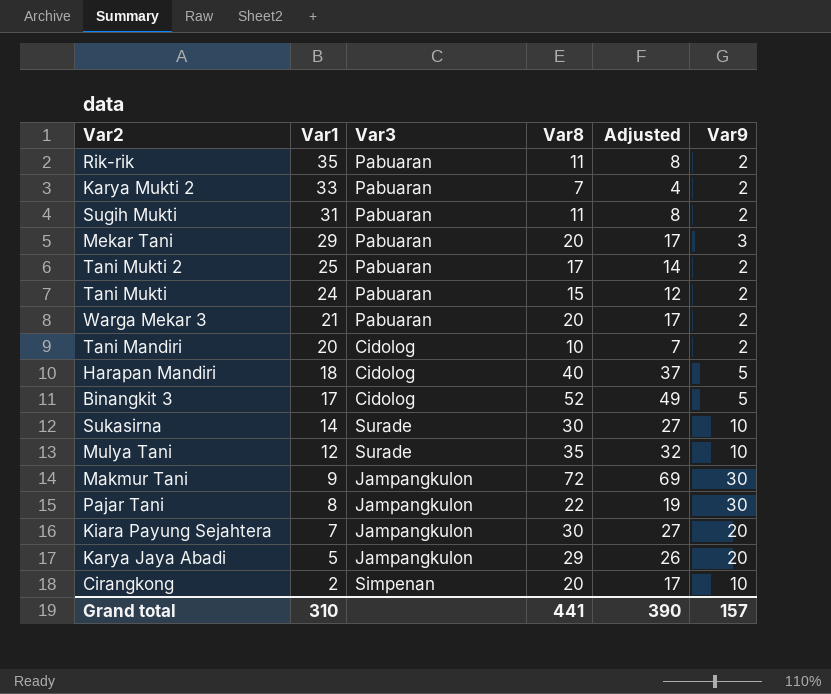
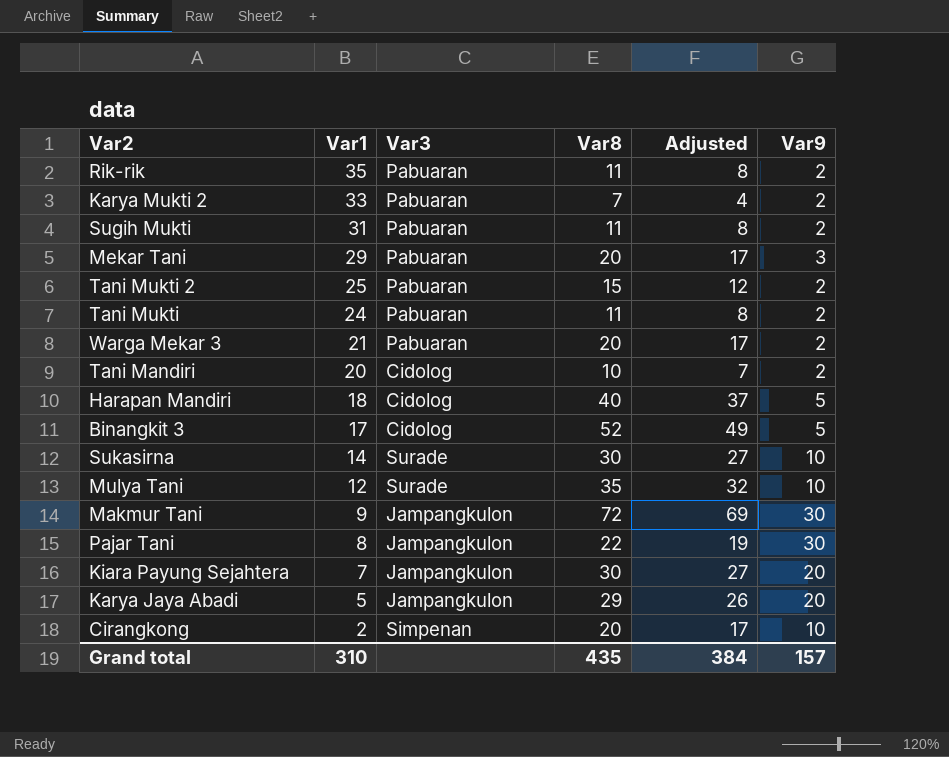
Tani Mukti 2 | Var8: 17 -> 15
Tani Mukti 2 | Adjusted: 14 -> 12
Tani Mukti | Var8: 15 -> 11
Tani Mukti | Adjusted: 12 -> 8
Grand total | Var8: 441 -> 435
Grand total | Adjusted: 390 -> 384

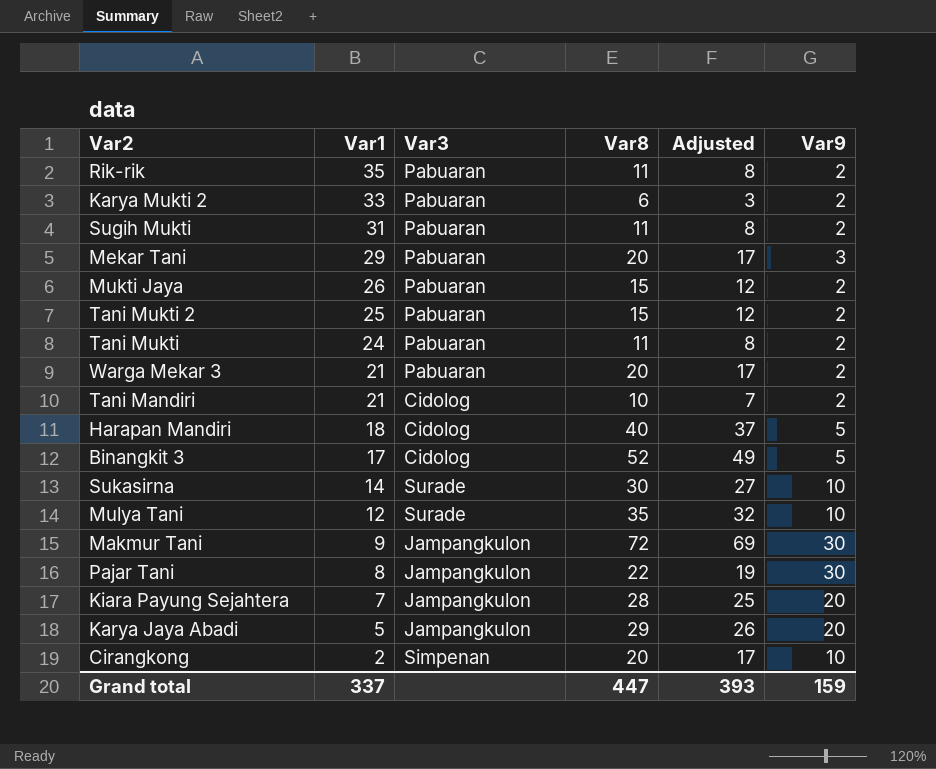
Karya Mukti 2 | Var8: 7 -> 6
Karya Mukti 2 | Adjusted: 4 -> 3
row Mukti Jaya: none -> 26 | Pabuaran | 15 | 12 | 2
Tani Mandiri | Var1: 20 -> 21
Kiara Payung Sejahtera | Var8: 30 -> 28
Kiara Payung Sejahtera | Adjusted: 27 -> 25
Grand total | Var1: 310 -> 337
Grand total | Var8: 435 -> 447
Grand total | Adjusted: 384 -> 393
Grand total | Var9: 157 -> 159

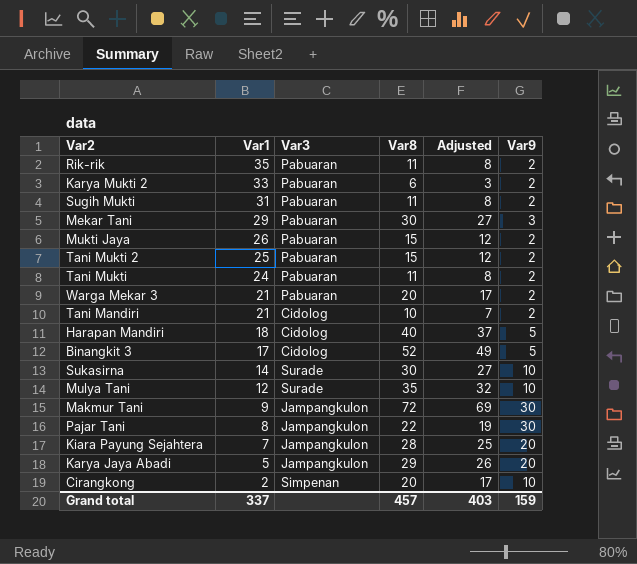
Mekar Tani | Var8: 20 -> 30
Mekar Tani | Adjusted: 17 -> 27
Grand total | Var8: 447 -> 457
Grand total | Adjusted: 393 -> 403

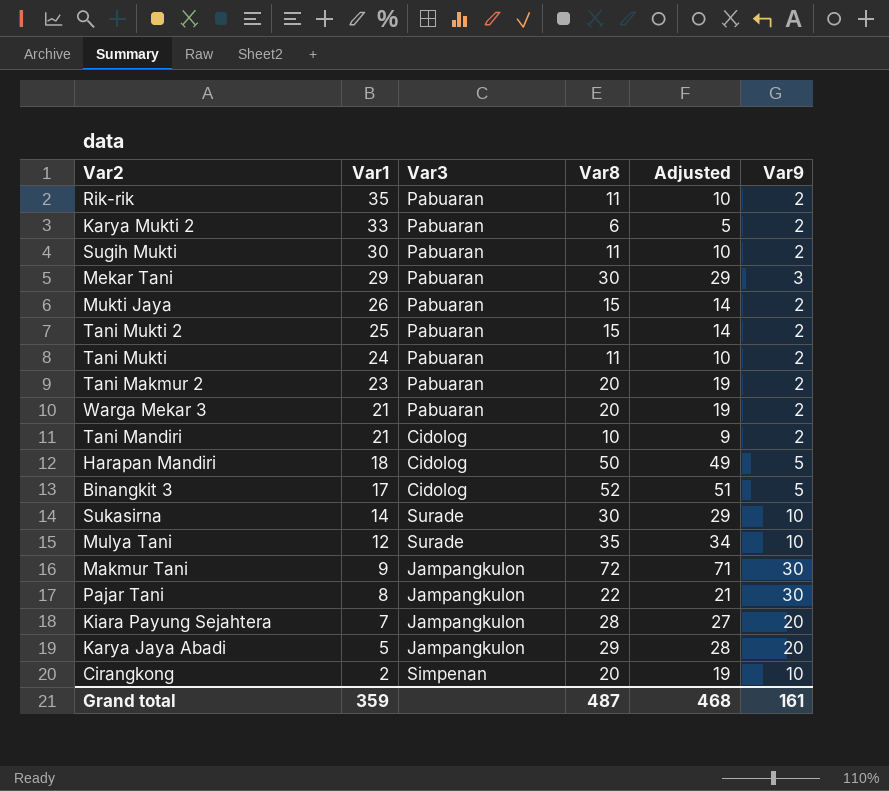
column Adjusted | formula: [Var8] - 3 -> [Var8] - 1
Sugih Mukti | Var1: 31 -> 30
row Tani Makmur 2: none -> 23 | Pabuaran | 20 | 19 | 2
Harapan Mandiri | Var8: 40 -> 50
Grand total | Var1: 337 -> 359
Grand total | Var8: 457 -> 487
Grand total | Adjusted: 403 -> 468
Grand total | Var9: 159 -> 161

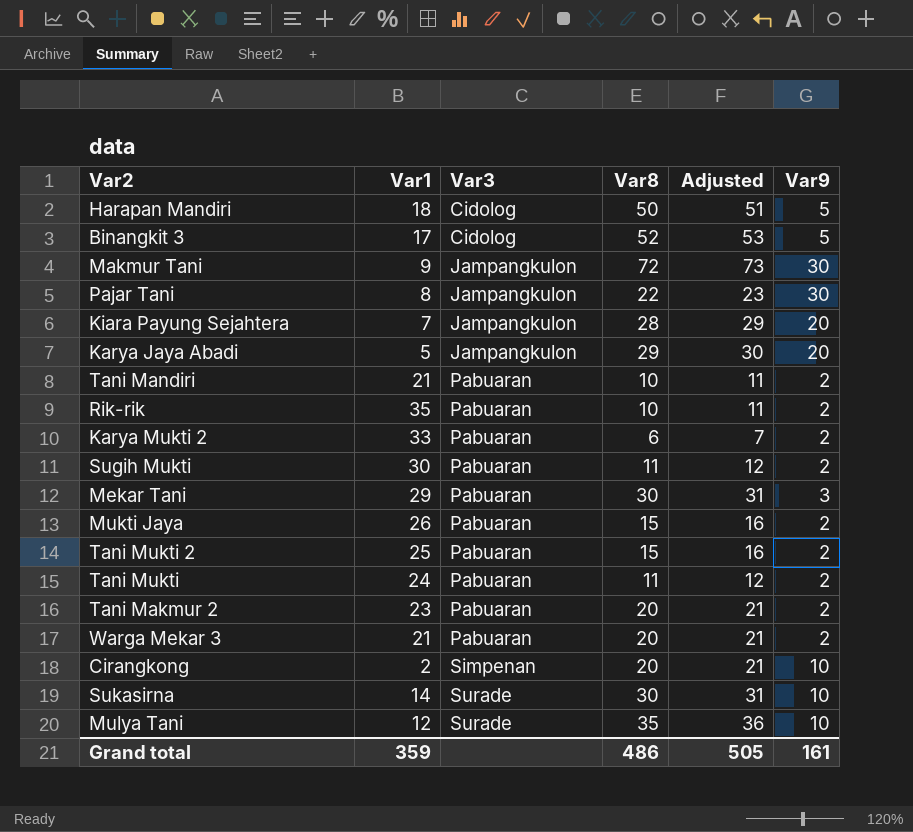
row order: Var1 descending -> Var3 ascending
column Adjusted | formula: [Var8] - 1 -> [Var8] + 1
Tani Mandiri | Var3: Cidolog -> Pabuaran
Rik-rik | Var8: 11 -> 10
Grand total | Var8: 487 -> 486
Grand total | Adjusted: 468 -> 505

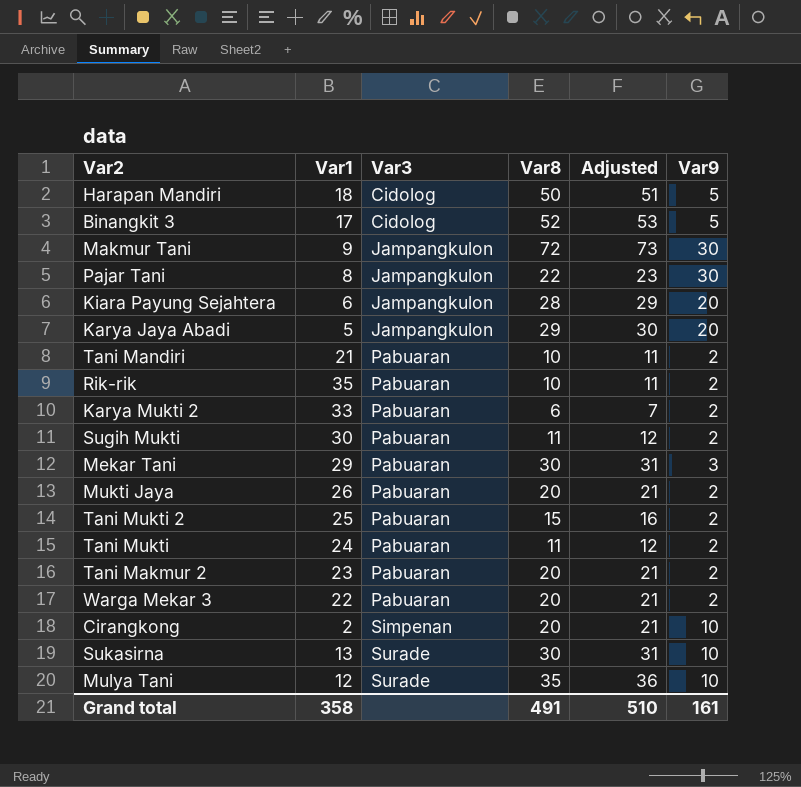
Kiara Payung Sejahtera | Var1: 7 -> 6
Mukti Jaya | Var8: 15 -> 20
Mukti Jaya | Adjusted: 16 -> 21
Warga Mekar 3 | Var1: 21 -> 22
Sukasirna | Var1: 14 -> 13
Grand total | Var1: 359 -> 358
Grand total | Var8: 486 -> 491
Grand total | Adjusted: 505 -> 510

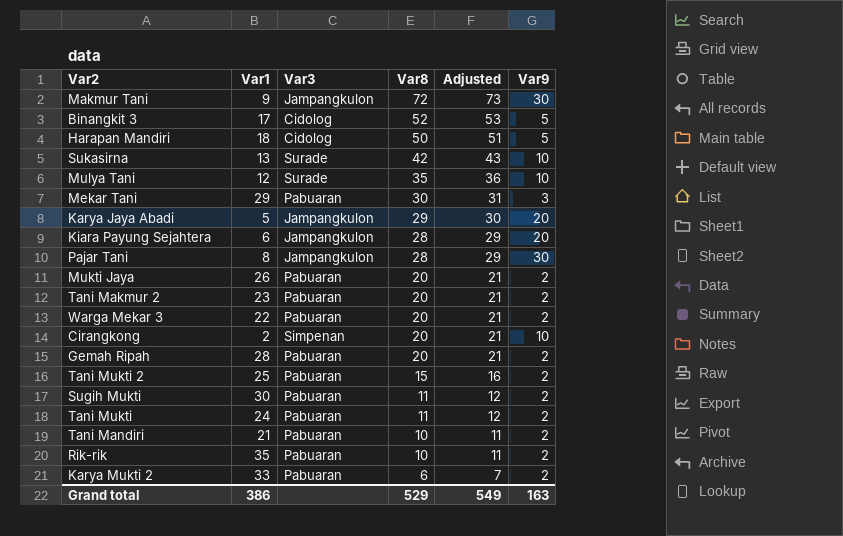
row order: Var3 ascending -> Var8 descending
Sukasirna | Var8: 30 -> 42
Sukasirna | Adjusted: 31 -> 43
Pajar Tani | Var8: 22 -> 28
Pajar Tani | Adjusted: 23 -> 29
row Gemah Ripah: none -> 28 | Pabuaran | 20 | 21 | 2
Grand total | Var1: 358 -> 386
Grand total | Var8: 491 -> 529
Grand total | Adjusted: 510 -> 549
Grand total | Var9: 161 -> 163

